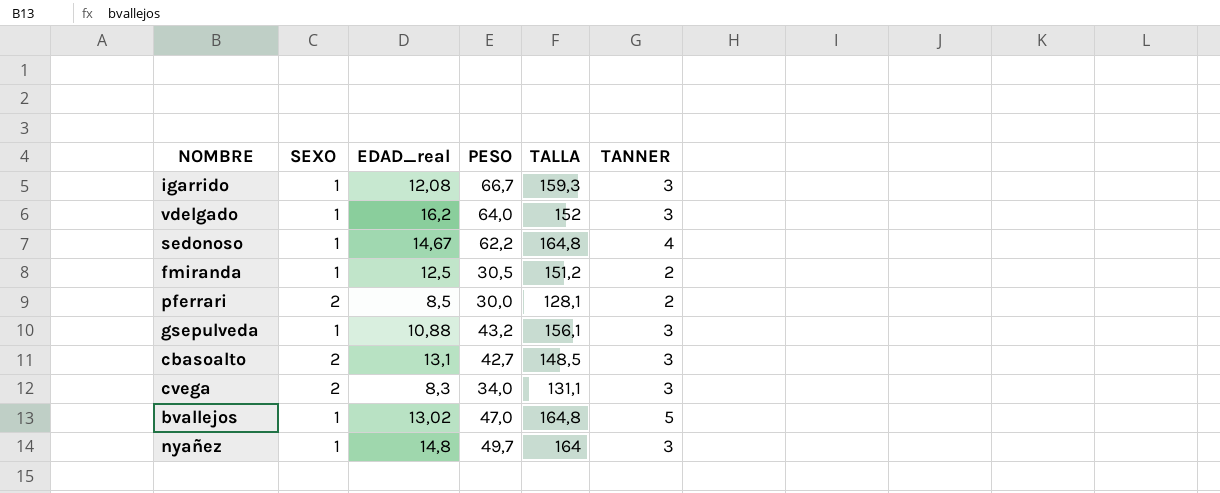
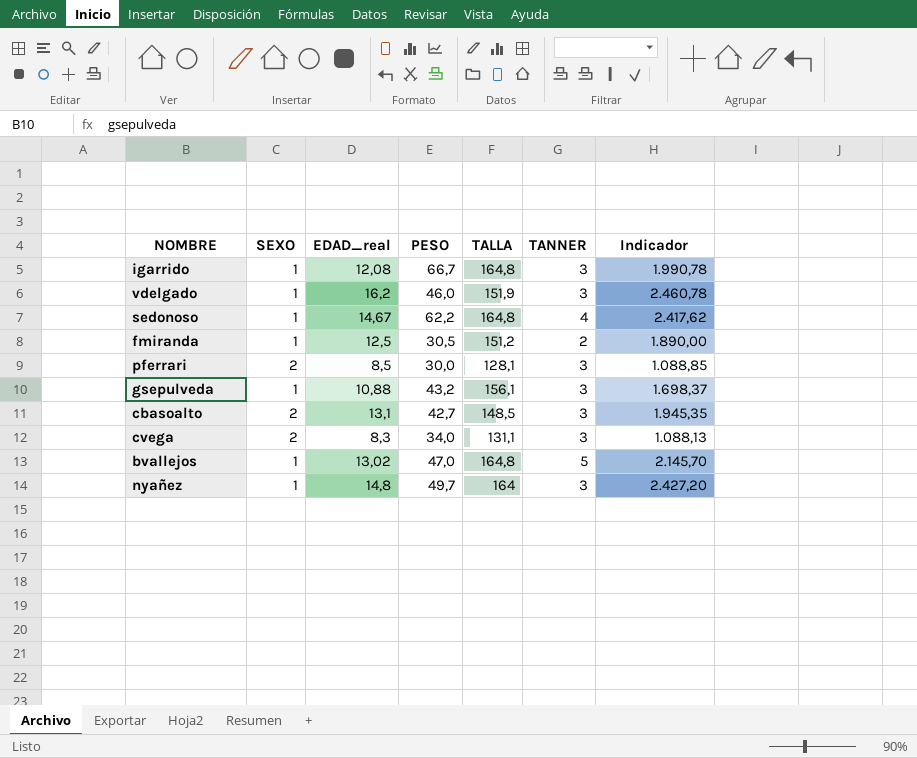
column Indicador | formula: none -> [EDAD_real] * [TALLA]
igarrido | TALLA: 159,3 -> 164,8
vdelgado | PESO: 64,0 -> 46,0
vdelgado | TALLA: 152 -> 151,9
pferrari | TANNER: 2 -> 3

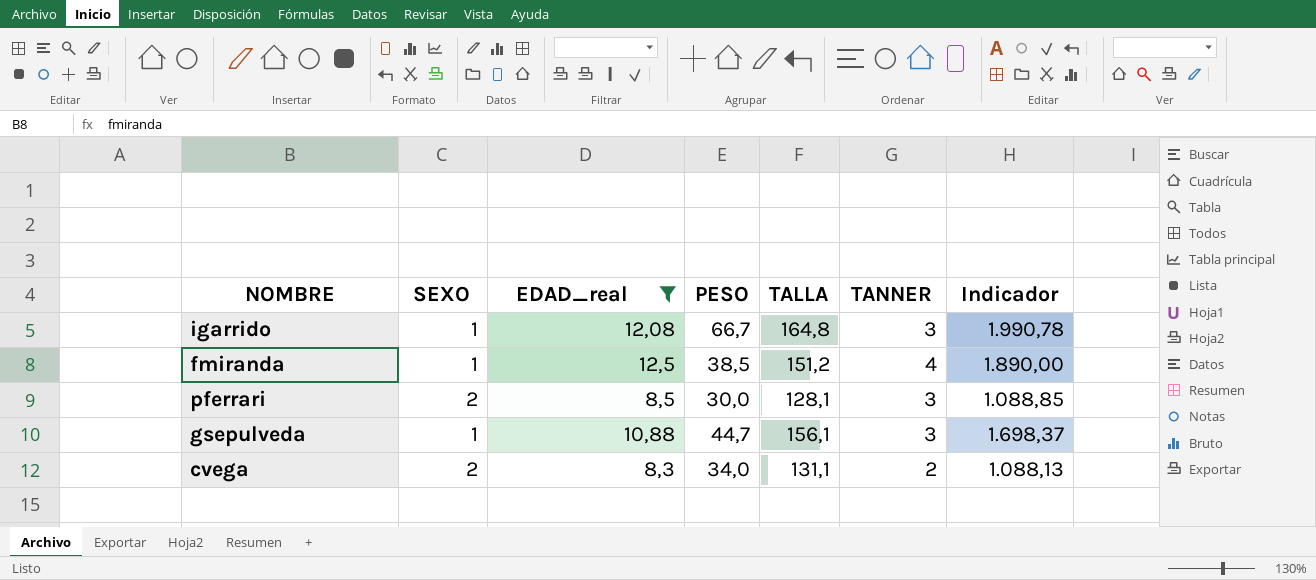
filter: none -> EDAD_real <= 12,5
fmiranda | PESO: 30,5 -> 38,5
fmiranda | TANNER: 2 -> 4
gsepulveda | PESO: 43,2 -> 44,7
cvega | TANNER: 3 -> 2

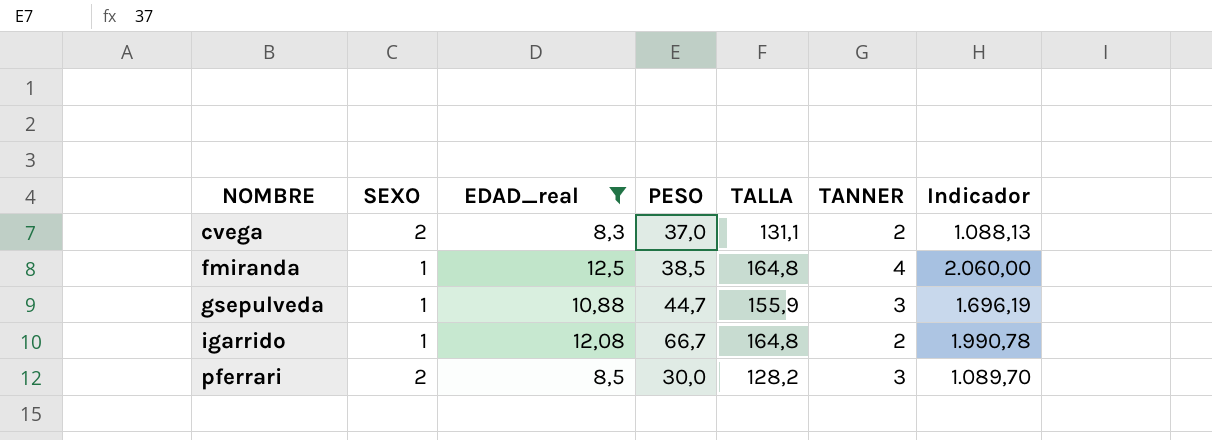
row order: none -> NOMBRE ascending
cvega | PESO: 34,0 -> 37,0
fmiranda | TALLA: 151,2 -> 164,8
fmiranda | Indicador: 1.890,00 -> 2.060,00
gsepulveda | TALLA: 156,1 -> 155,9
gsepulveda | Indicador: 1.698,37 -> 1.696,19
igarrido | TANNER: 3 -> 2
pferrari | TALLA: 128,1 -> 128,2
pferrari | Indicador: 1.088,85 -> 1.089,70

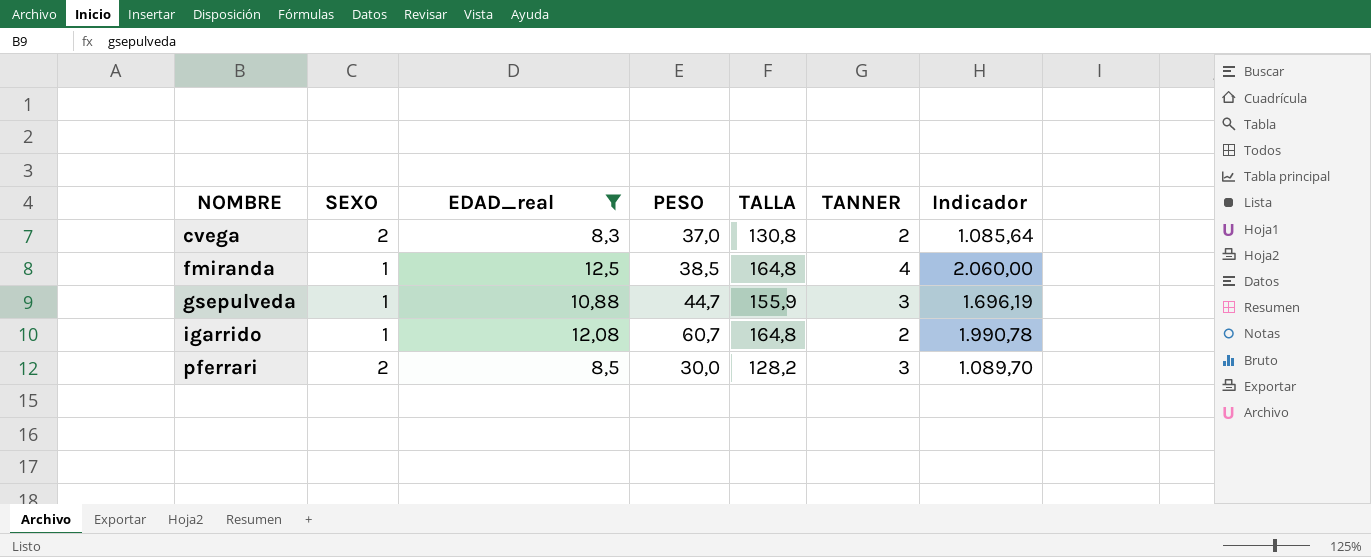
cvega | TALLA: 131,1 -> 130,8
cvega | Indicador: 1.088,13 -> 1.085,64
igarrido | PESO: 66,7 -> 60,7

